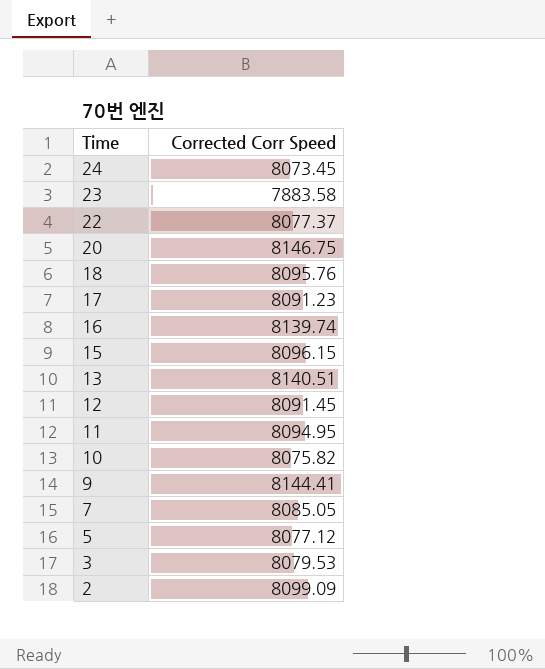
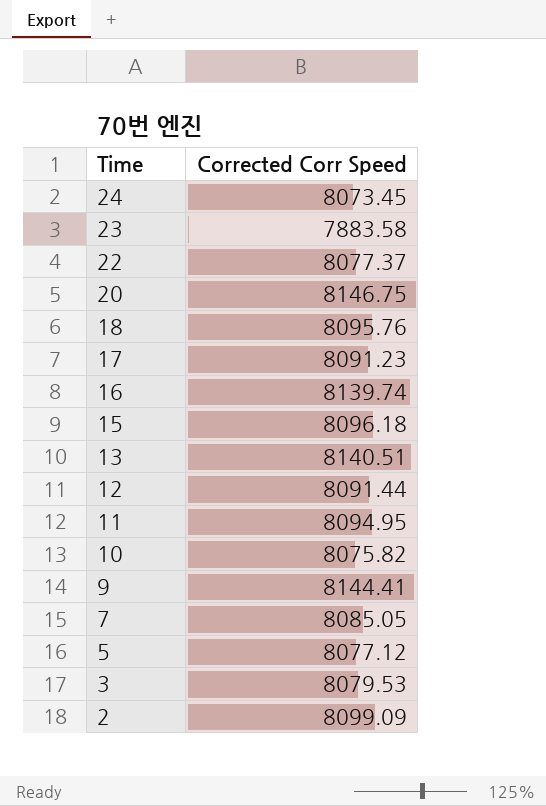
15 | Corrected Corr Speed: 8096.15 -> 8096.18
12 | Corrected Corr Speed: 8091.45 -> 8091.44

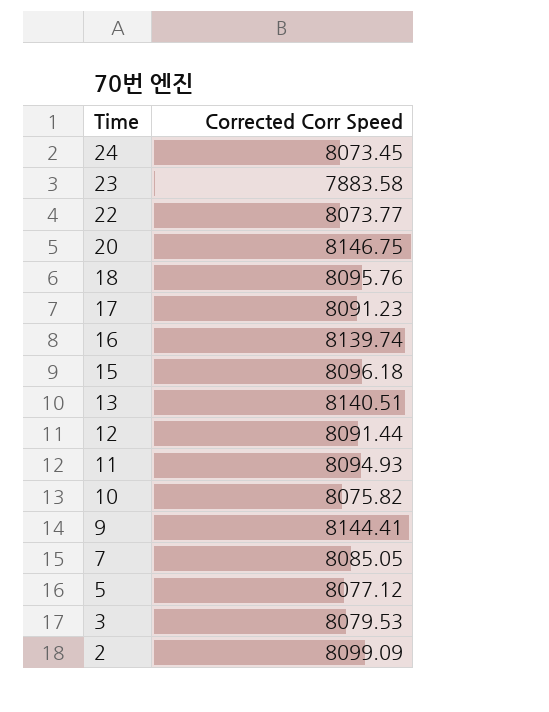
22 | Corrected Corr Speed: 8077.37 -> 8073.77
11 | Corrected Corr Speed: 8094.95 -> 8094.93

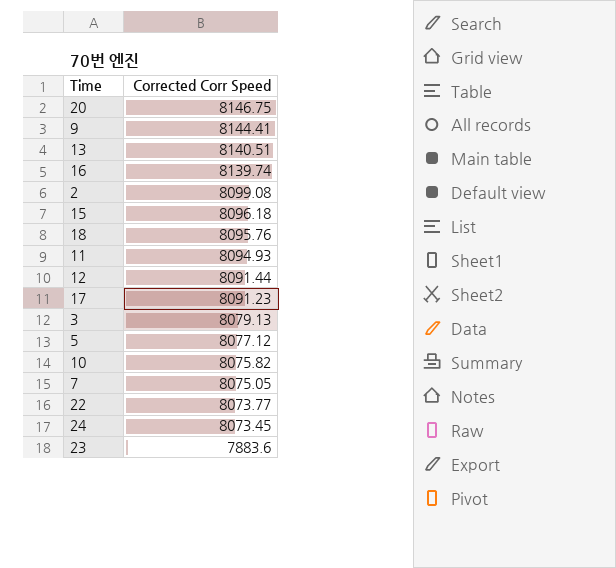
row order: Time descending -> Corrected Corr Speed descending
2 | Corrected Corr Speed: 8099.09 -> 8099.08
3 | Corrected Corr Speed: 8079.53 -> 8079.13
7 | Corrected Corr Speed: 8085.05 -> 8075.05
23 | Corrected Corr Speed: 7883.58 -> 7883.6

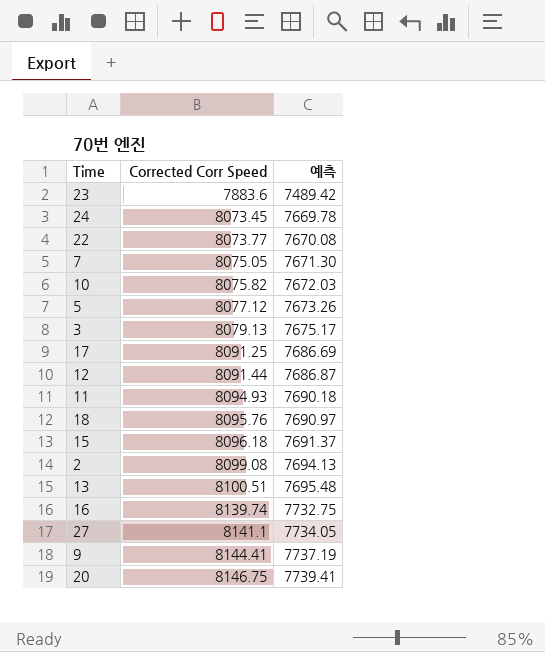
row order: Corrected Corr Speed descending -> Corrected Corr Speed ascending
column 예측 | formula: none -> [Corrected Corr Speed] * 0.95
17 | Corrected Corr Speed: 8091.23 -> 8091.25
13 | Corrected Corr Speed: 8140.51 -> 8100.51
row 27: none -> 8141.1 | 7734.05

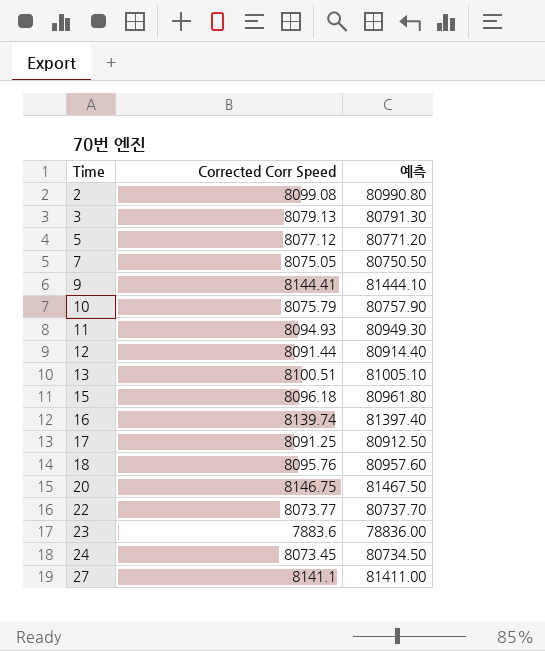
row order: Corrected Corr Speed ascending -> Time ascending
column 예측 | formula: [Corrected Corr Speed] * 0.95 -> [Corrected Corr Speed] * 10
10 | Corrected Corr Speed: 8075.82 -> 8075.79

